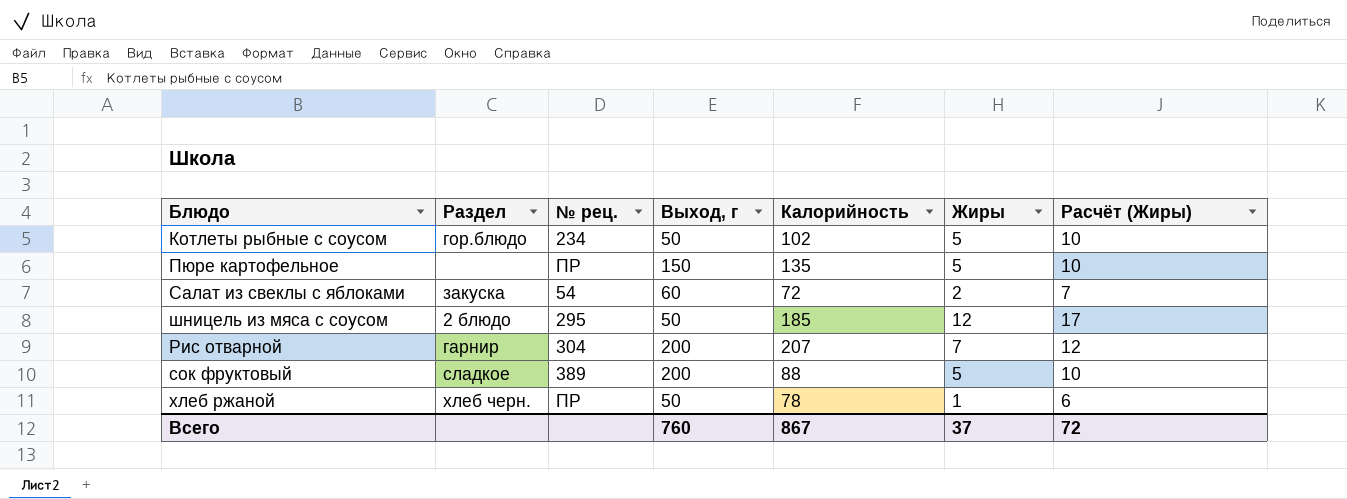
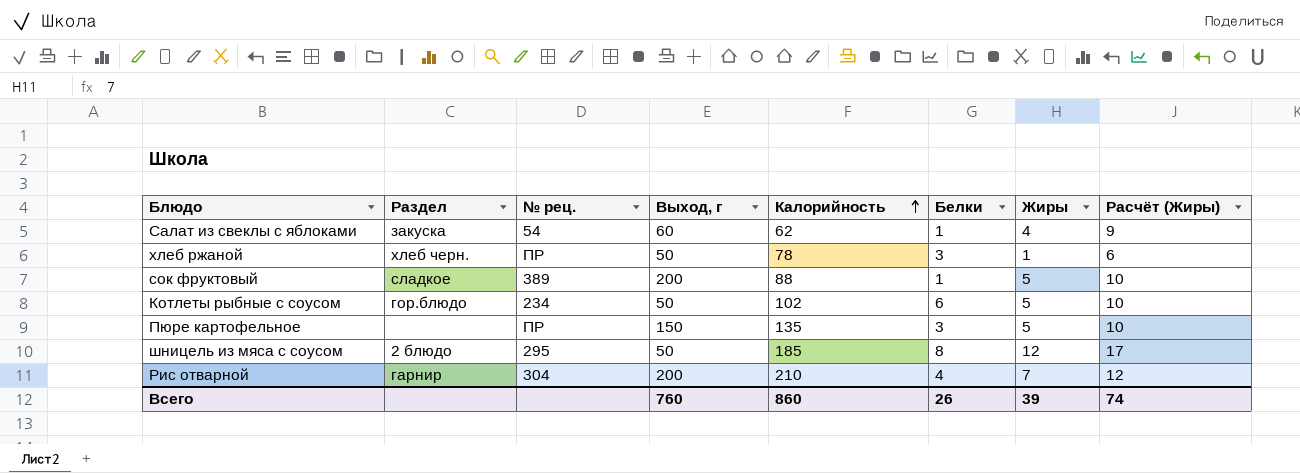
row order: none -> Калорийность ascending
column Белки | position: none -> 6
Салат из свеклы с яблоками | Калорийность: 72 -> 62
Салат из свеклы с яблоками | Жиры: 2 -> 4
Салат из свеклы с яблоками | Расчёт (Жиры): 7 -> 9
Рис отварной | Калорийность: 207 -> 210
Всего | Калорийность: 867 -> 860
Всего | Жиры: 37 -> 39
Всего | Расчёт (Жиры): 72 -> 74

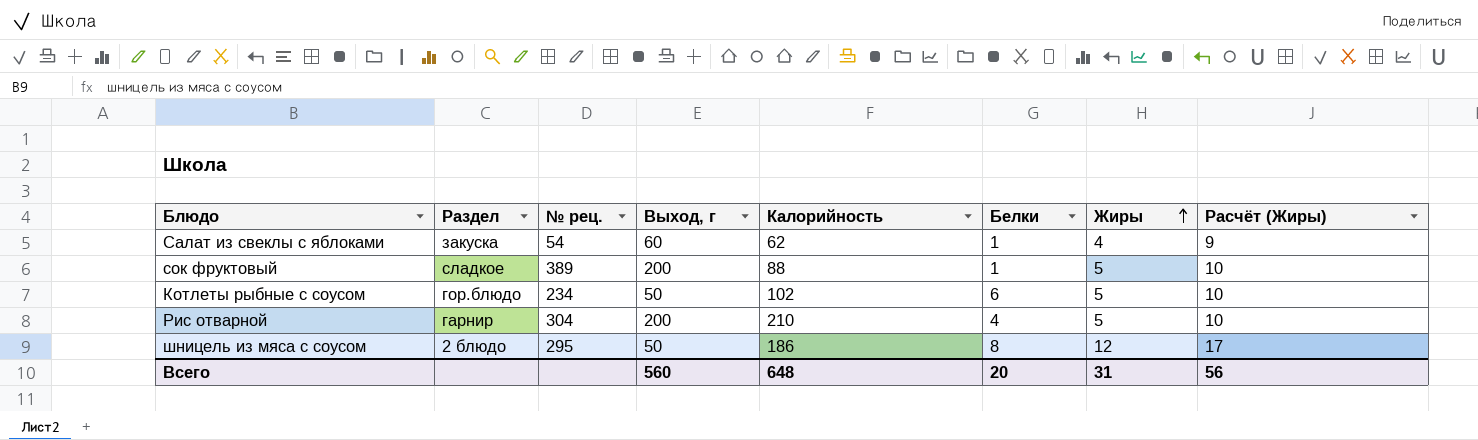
row order: Калорийность ascending -> Жиры ascending
row хлеб ржаной: хлеб черн. | ПР | 50 | 78 | 3 | 1 | 6 -> none
row Пюре картофельное: none | ПР | 150 | 135 | 3 | 5 | 10 -> none
Рис отварной | Жиры: 7 -> 5
Рис отварной | Расчёт (Жиры): 12 -> 10
шницель из мяса с соусом | Калорийность: 185 -> 186
Всего | Выход, г: 760 -> 560
Всего | Калорийность: 860 -> 648
Всего | Белки: 26 -> 20
Всего | Жиры: 39 -> 31
Всего | Расчёт (Жиры): 74 -> 56

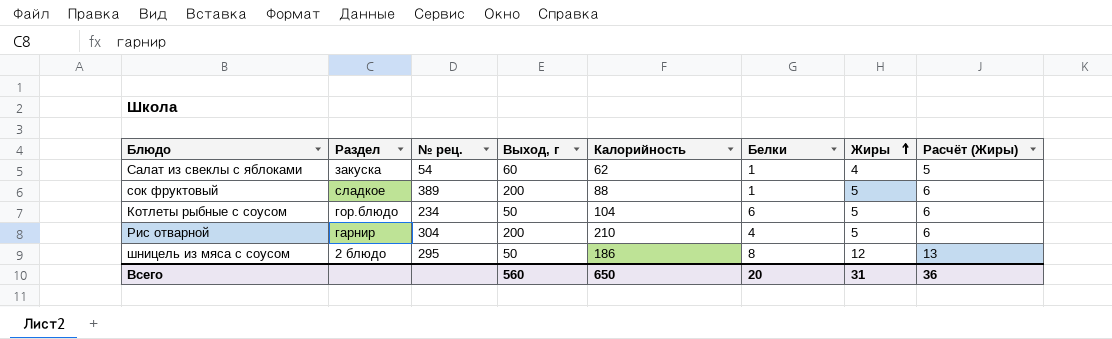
column Расчёт (Жиры) | formula: [Жиры] + 5 -> [Жиры] + 1
Котлеты рыбные с соусом | Калорийность: 102 -> 104
Всего | Калорийность: 648 -> 650
Всего | Расчёт (Жиры): 56 -> 36

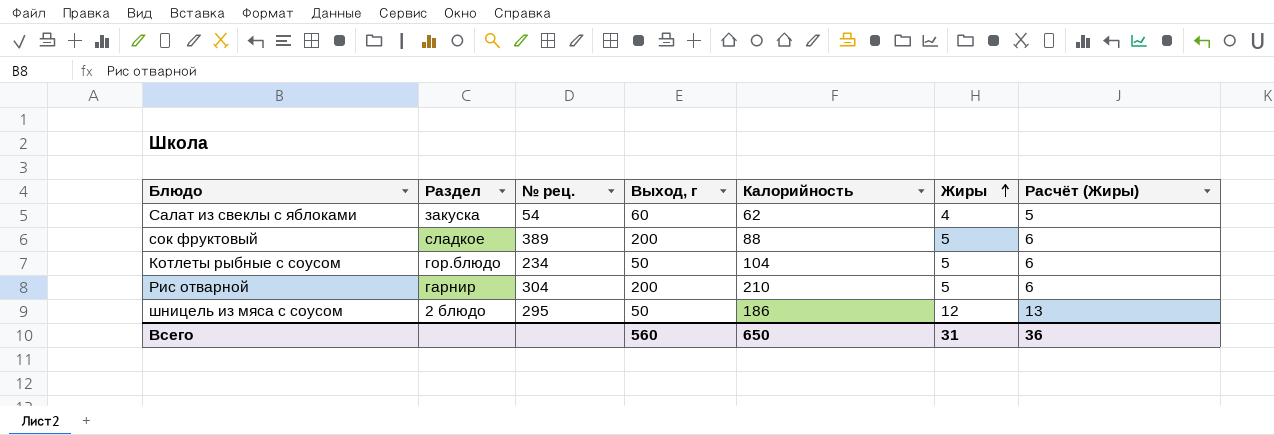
column Белки | position: 6 -> none

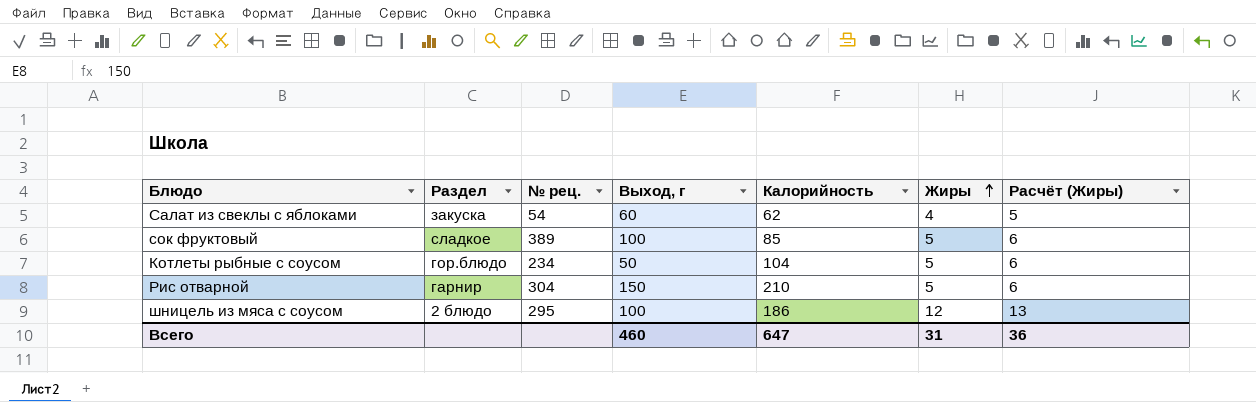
сок фруктовый | Выход, г: 200 -> 100
сок фруктовый | Калорийность: 88 -> 85
Рис отварной | Выход, г: 200 -> 150
шницель из мяса с соусом | Выход, г: 50 -> 100
Всего | Выход, г: 560 -> 460
Всего | Калорийность: 650 -> 647

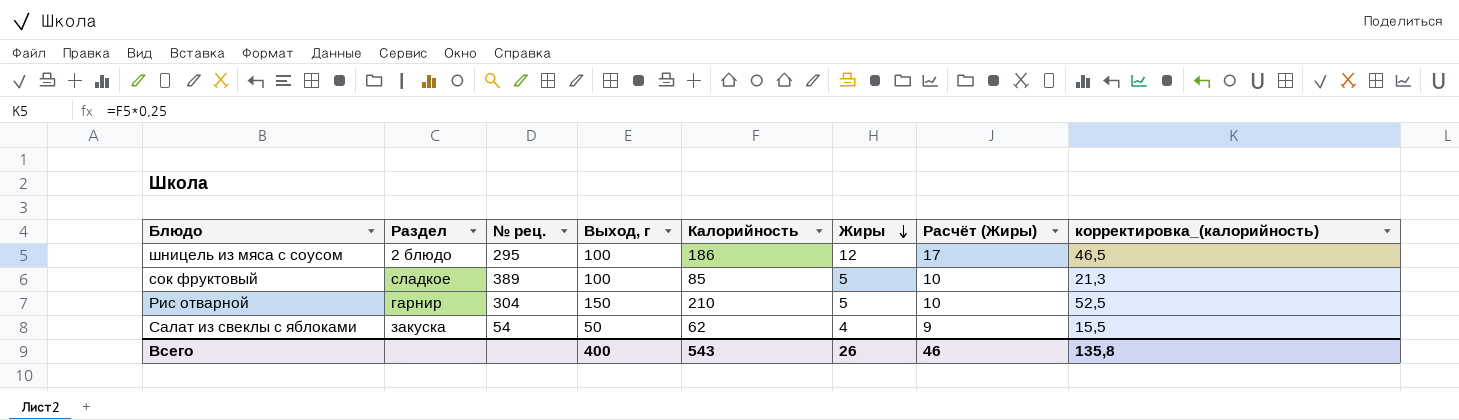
row order: Жиры ascending -> Жиры descending
column Расчёт (Жиры) | formula: [Жиры] + 1 -> [Жиры] + 5
column корректировка_(калорийность) | formula: none -> [Калорийность] * 0,25
row Котлеты рыбные с соусом: гор.блюдо | 234 | 50 | 104 | 5 | 6 -> none
Салат из свеклы с яблоками | Выход, г: 60 -> 50
Всего | Выход, г: 460 -> 400
Всего | Калорийность: 647 -> 543
Всего | Жиры: 31 -> 26
Всего | Расчёт (Жиры): 36 -> 46

